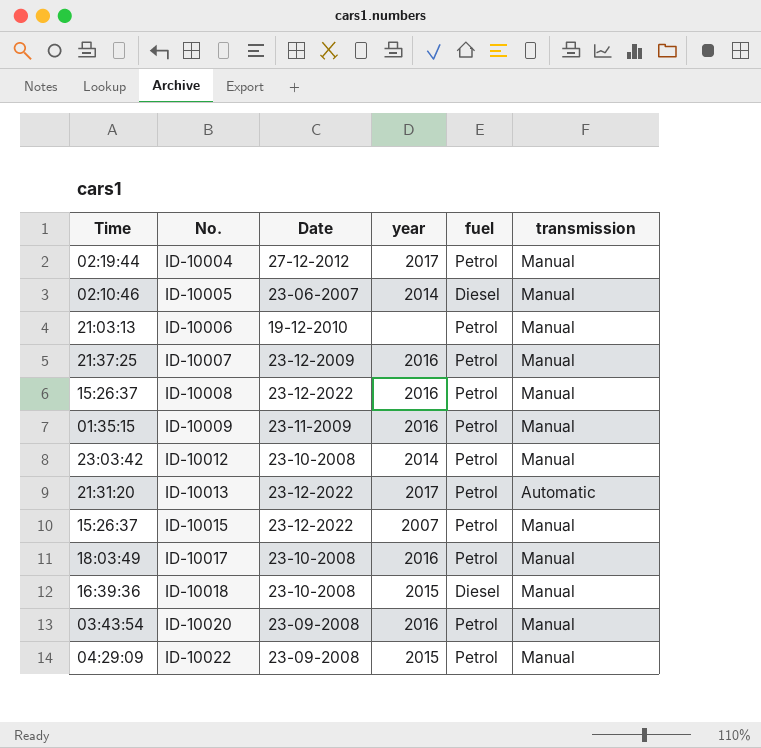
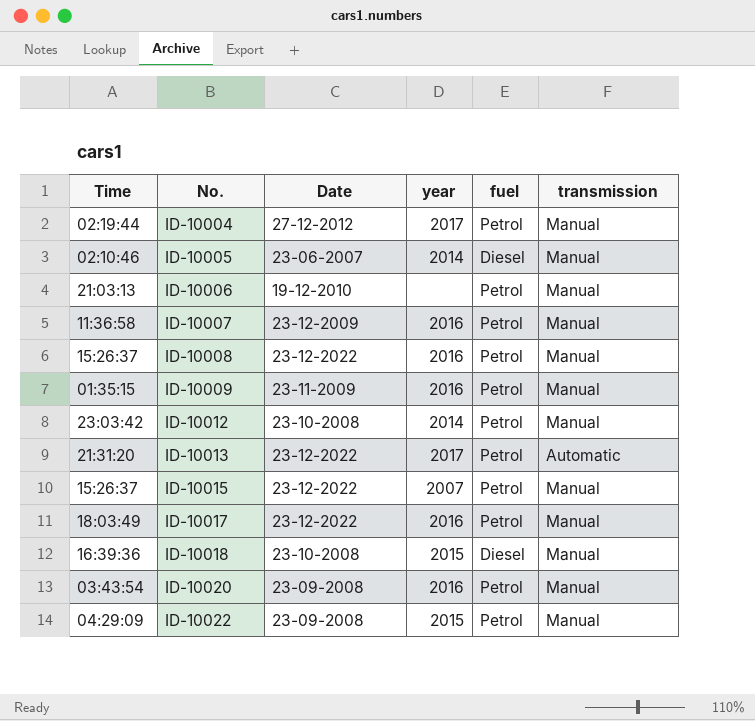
ID-10007 | Time: 21:37:25 -> 11:36:58
ID-10017 | Date: 23-10-2008 -> 23-12-2022

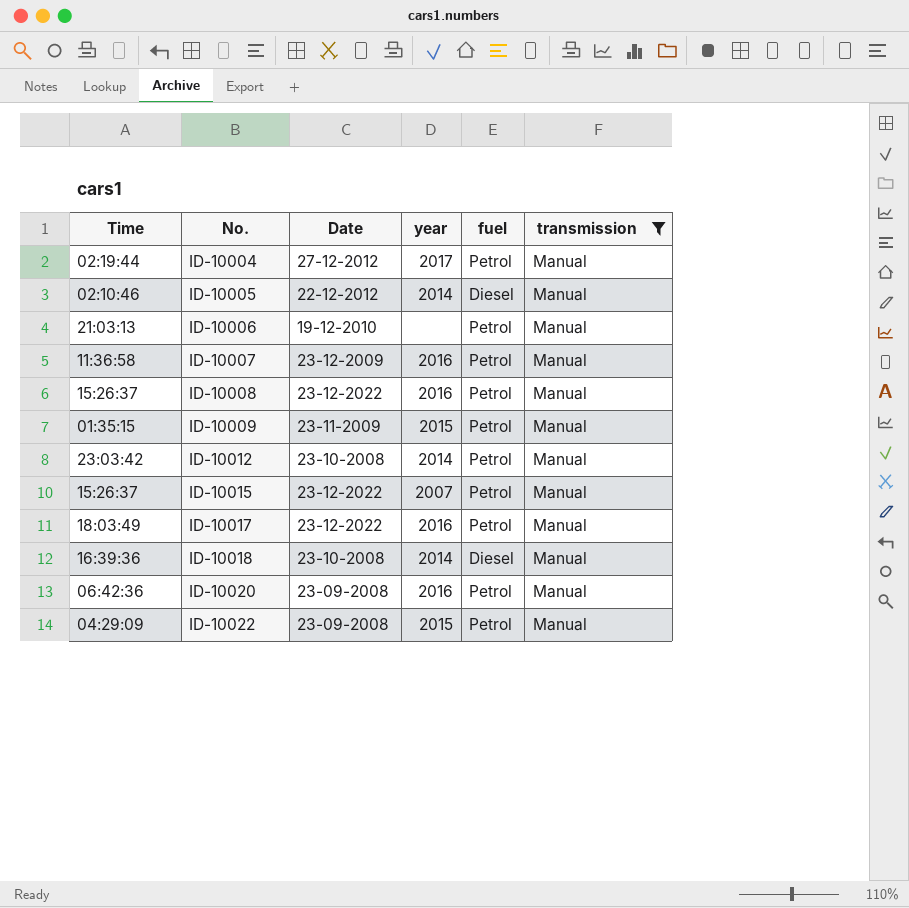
filter: none -> transmission = Manual
ID-10005 | Date: 23-06-2007 -> 22-12-2012
ID-10009 | year: 2016 -> 2015
ID-10018 | year: 2015 -> 2014
ID-10020 | Time: 03:43:54 -> 06:42:36

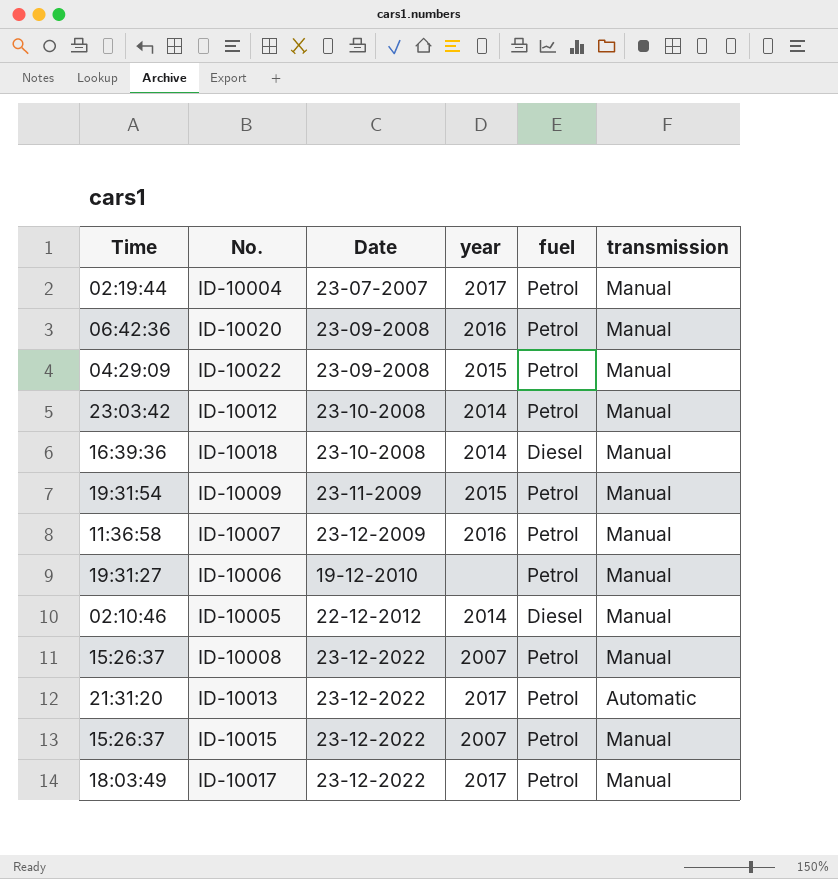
filter: transmission = Manual -> none
row order: No. ascending -> Date ascending
ID-10004 | Date: 27-12-2012 -> 23-07-2007
ID-10009 | Time: 01:35:15 -> 19:31:54
ID-10006 | Time: 21:03:13 -> 19:31:27
ID-10008 | year: 2016 -> 2007
ID-10017 | year: 2016 -> 2017

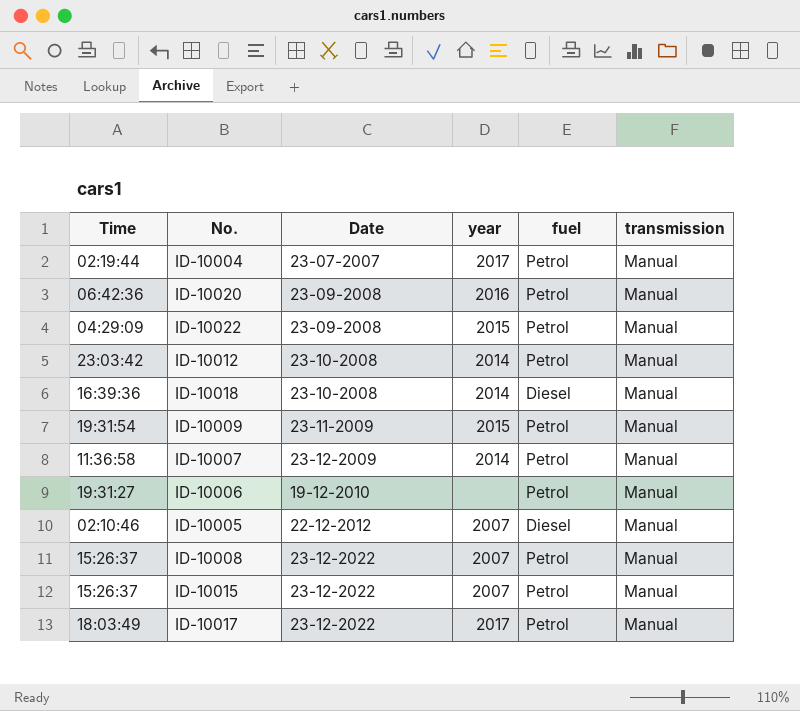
row ID-10013: 21:31:20 | 23-12-2022 | 2017 | Petrol | Automatic -> none
ID-10007 | year: 2016 -> 2014
ID-10005 | year: 2014 -> 2007

